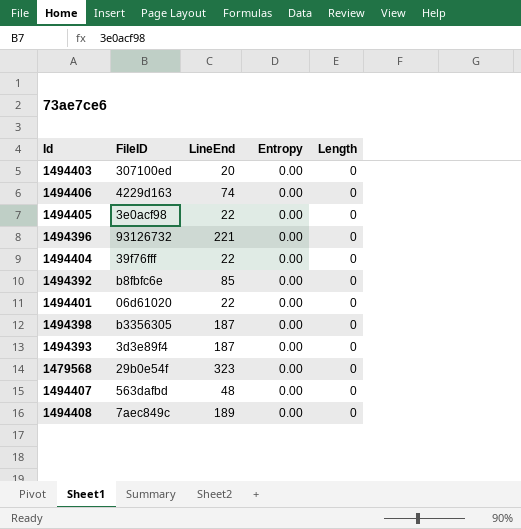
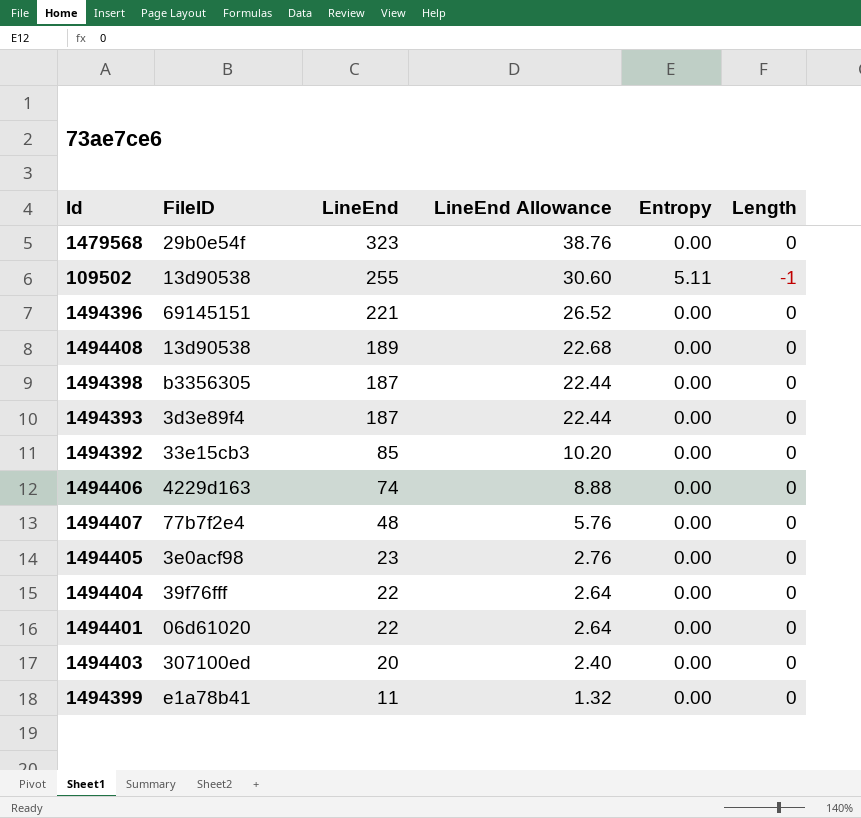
row order: none -> LineEnd descending
column LineEnd Allowance | formula: none -> [LineEnd] * 0.12
row 109502: none -> 13d90538 | 255 | 30.60 | 5.11 | -1
1494396 | FileID: 93126732 -> 69145151
1494408 | FileID: 7aec849c -> 13d90538
1494392 | FileID: b8fbfc6e -> 33e15cb3
1494407 | FileID: 563dafbd -> 77b7f2e4
1494405 | LineEnd: 22 -> 23
row 1494399: none -> e1a78b41 | 11 | 1.32 | 0.00 | 0

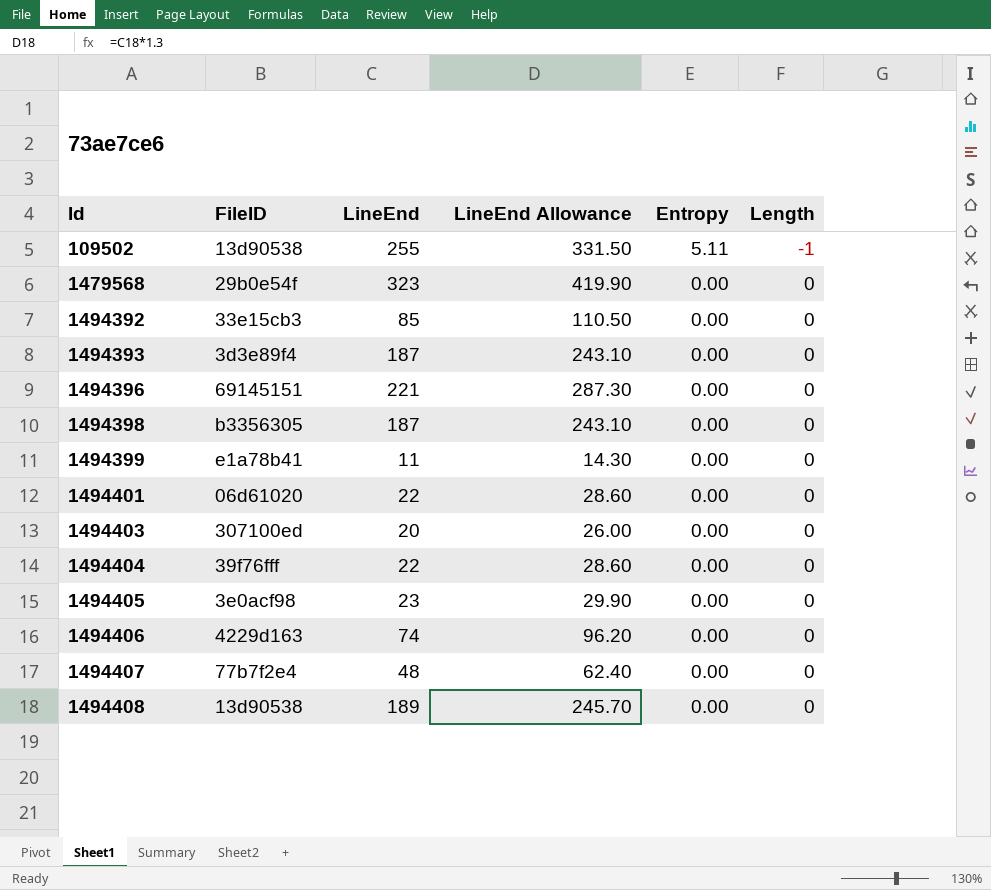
row order: LineEnd descending -> Id ascending
column LineEnd Allowance | formula: [LineEnd] * 0.12 -> [LineEnd] * 1.3

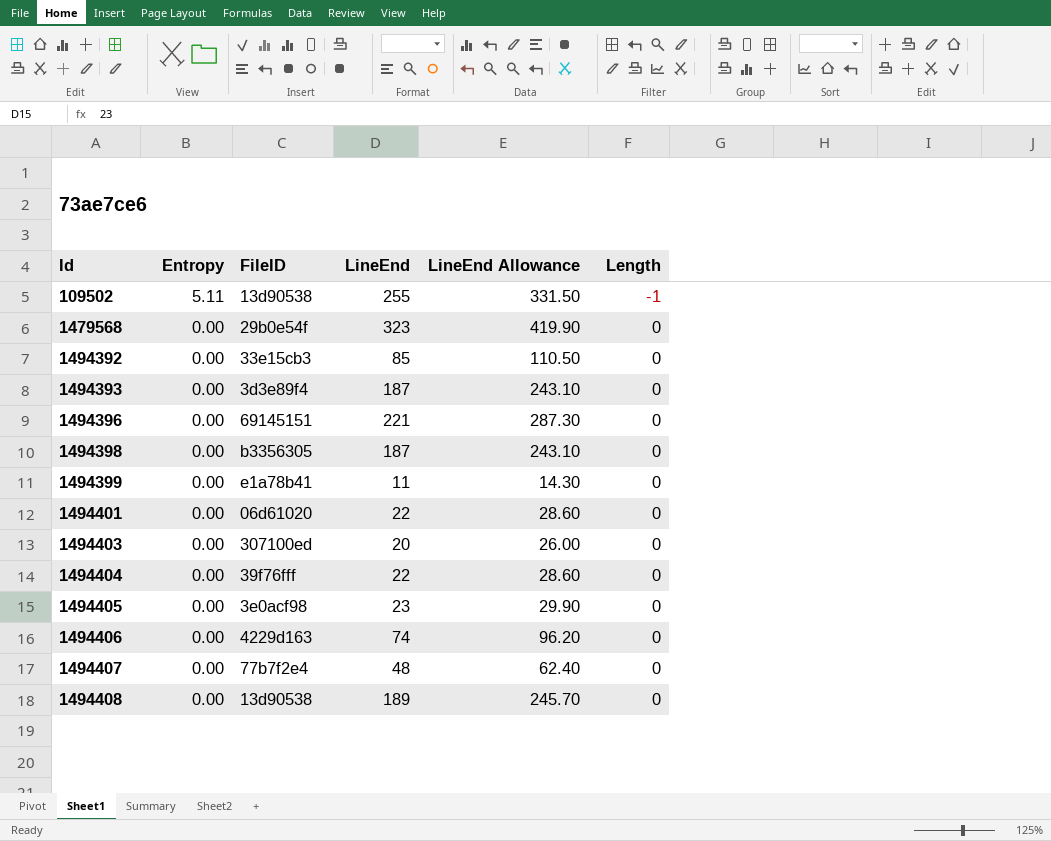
column Entropy | position: 5 -> 2

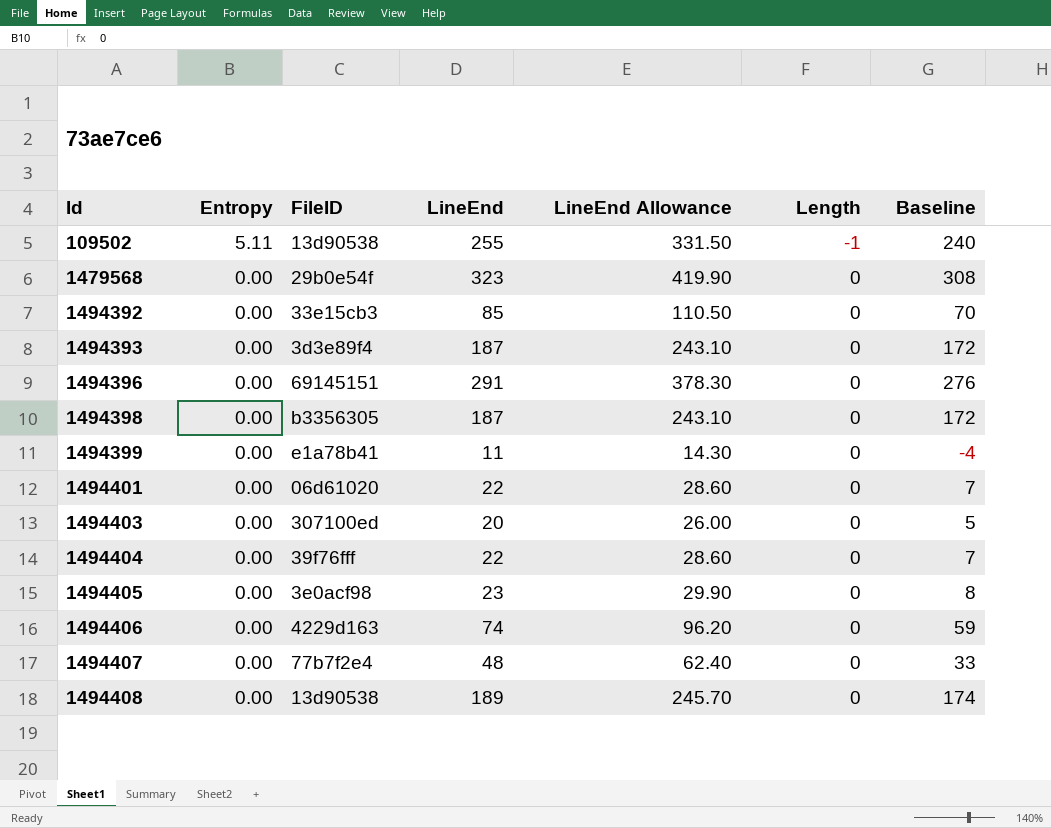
column Baseline | formula: none -> [LineEnd] - 15
1494396 | LineEnd: 221 -> 291
1494396 | LineEnd Allowance: 287.30 -> 378.30

